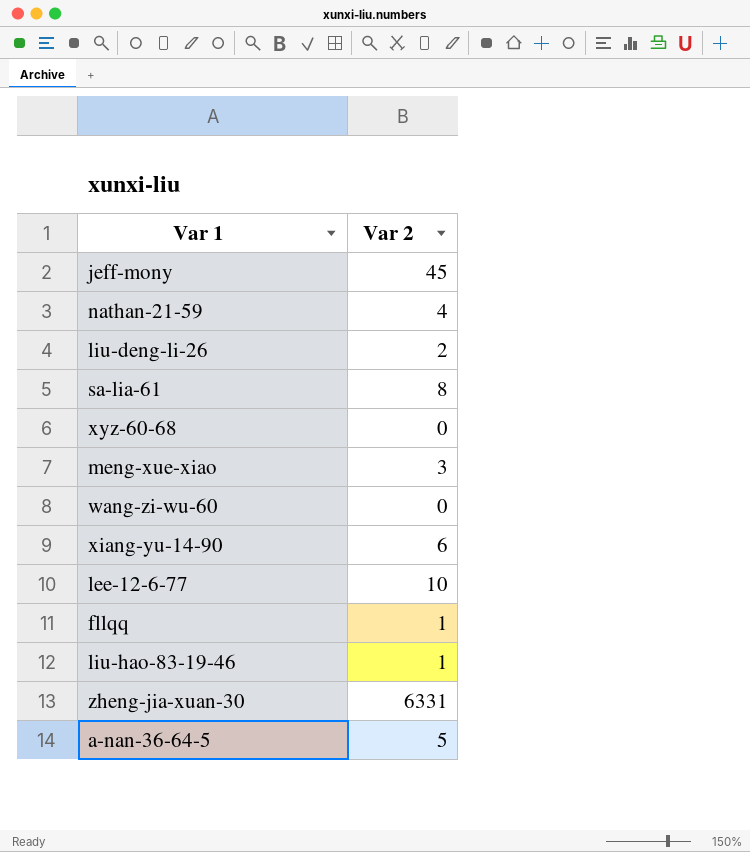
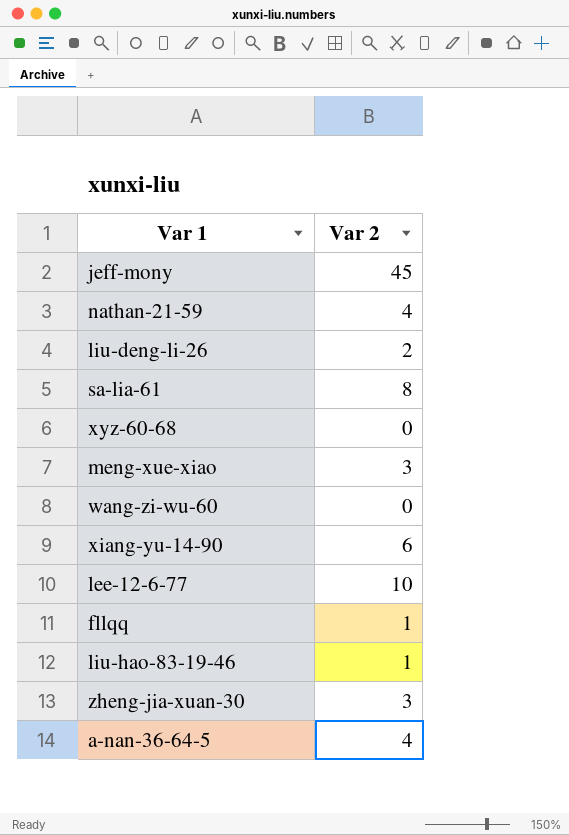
zheng-jia-xuan-30 | Var 2: 6331 -> 3
a-nan-36-64-5 | Var 2: 5 -> 4

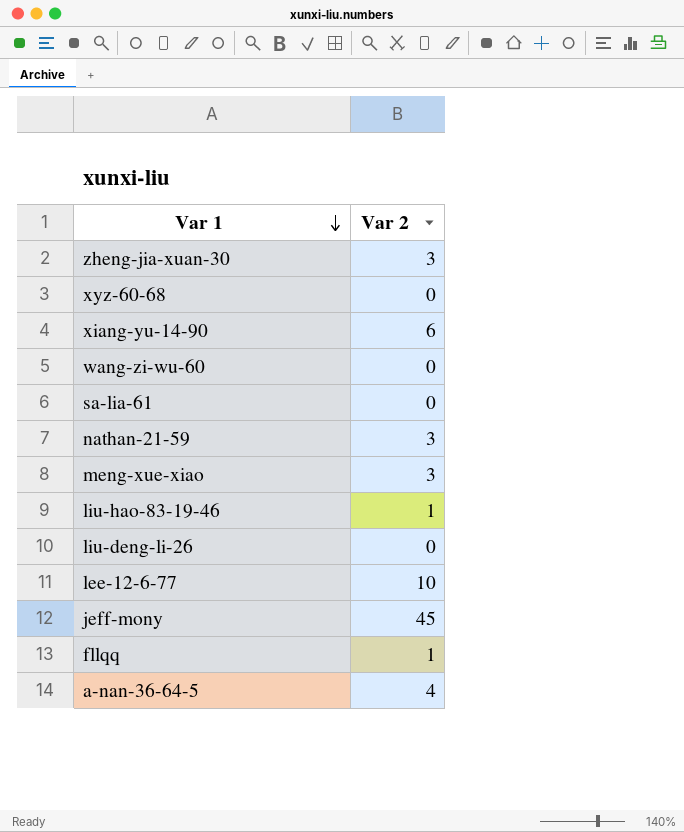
row order: none -> Var 1 descending
sa-lia-61 | Var 2: 8 -> 0
nathan-21-59 | Var 2: 4 -> 3
liu-deng-li-26 | Var 2: 2 -> 0

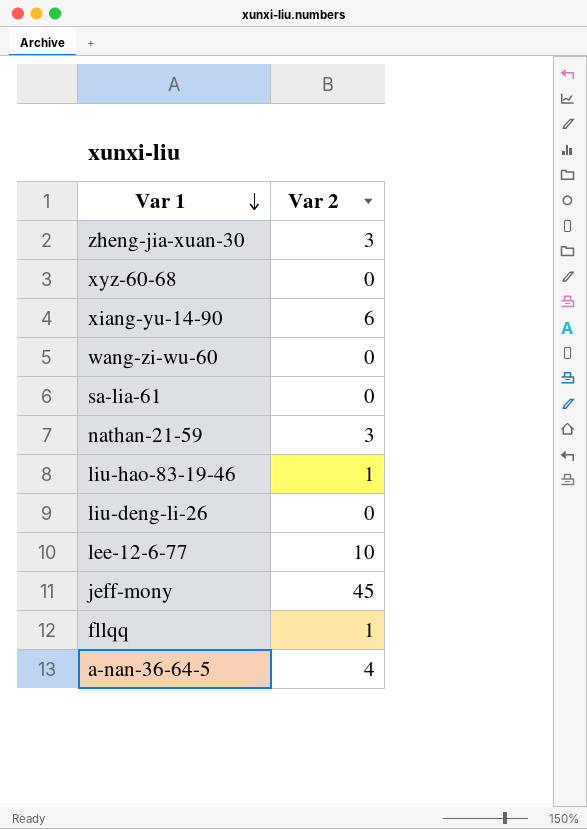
row meng-xue-xiao: 3 -> none

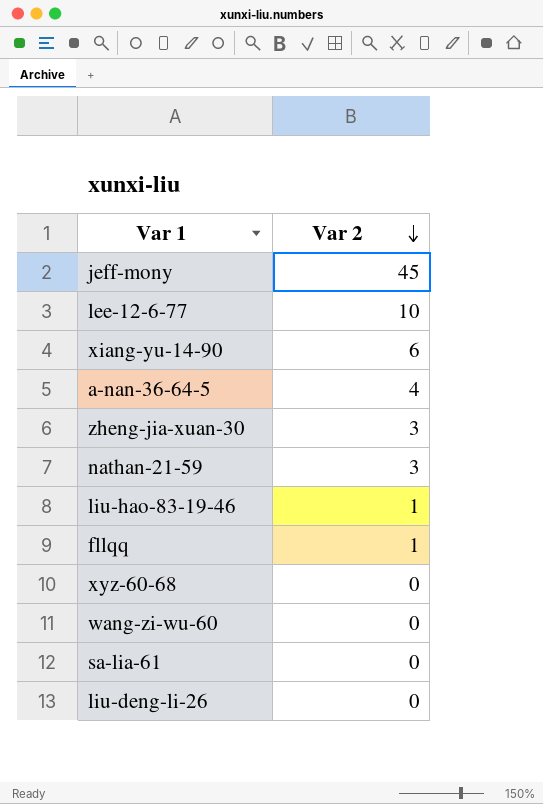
row order: Var 1 descending -> Var 2 descending

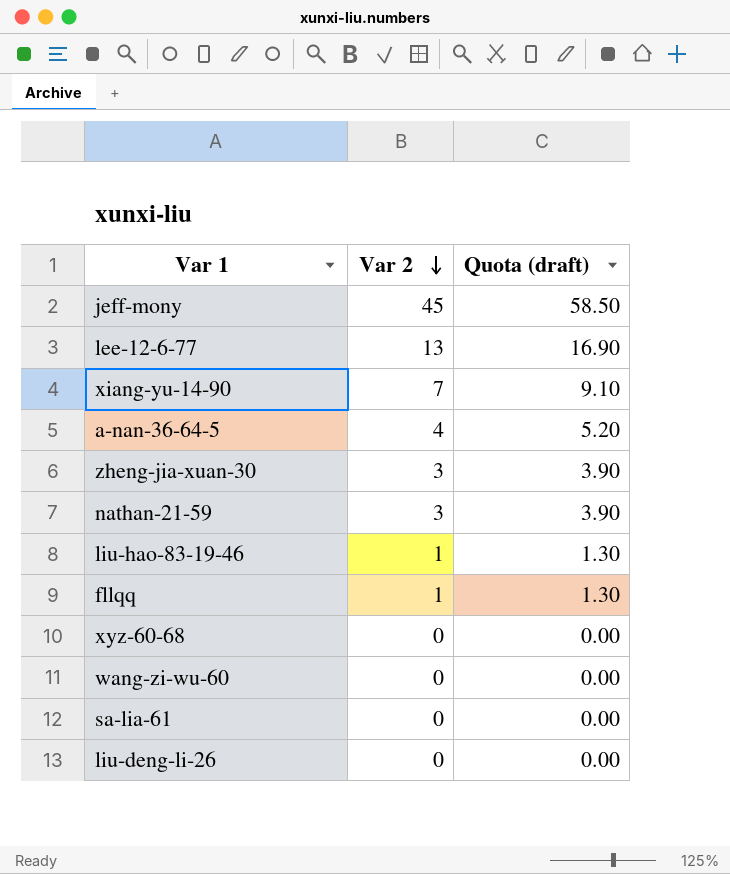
column Quota (draft) | formula: none -> [Var 2] * 1.3
lee-12-6-77 | Var 2: 10 -> 13
xiang-yu-14-90 | Var 2: 6 -> 7

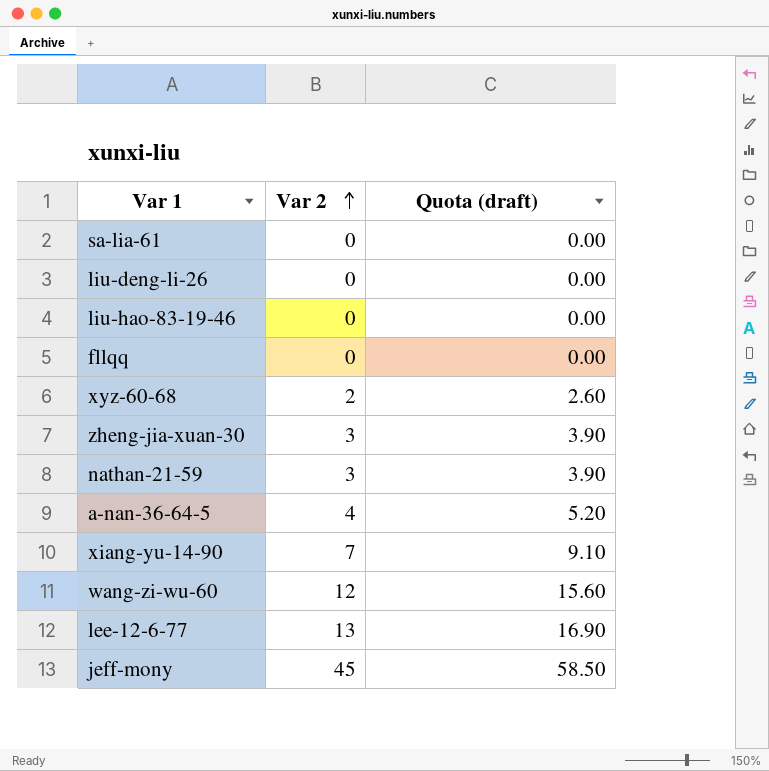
row order: Var 2 descending -> Var 2 ascending
liu-hao-83-19-46 | Var 2: 1 -> 0
liu-hao-83-19-46 | Quota (draft): 1.30 -> 0.00
fllqq | Var 2: 1 -> 0
fllqq | Quota (draft): 1.30 -> 0.00
xyz-60-68 | Var 2: 0 -> 2
xyz-60-68 | Quota (draft): 0.00 -> 2.60
wang-zi-wu-60 | Var 2: 0 -> 12
wang-zi-wu-60 | Quota (draft): 0.00 -> 15.60

